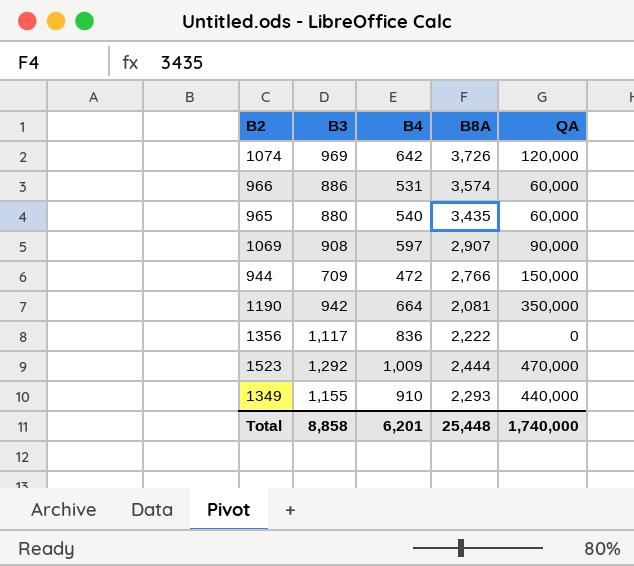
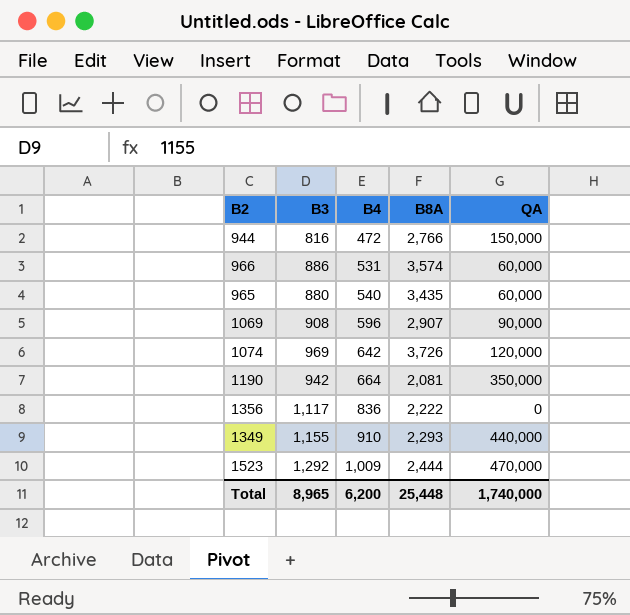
row order: none -> B4 ascending
944 | B3: 709 -> 816
1069 | B4: 597 -> 596
Total | B3: 8,858 -> 8,965
Total | B4: 6,201 -> 6,200

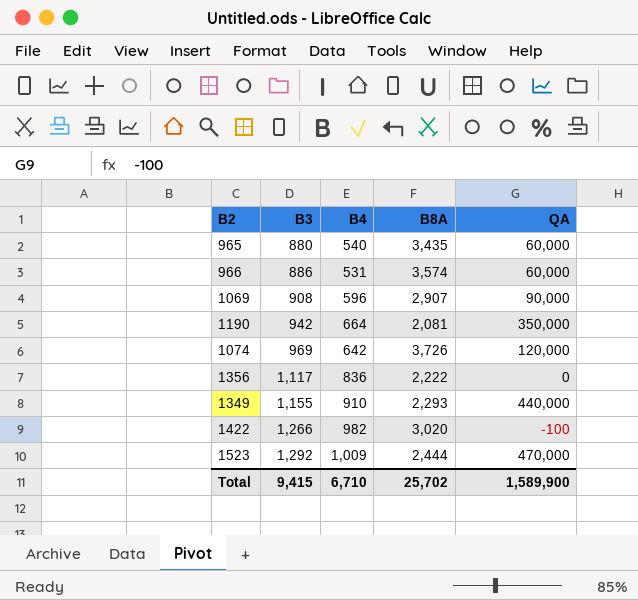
row order: B4 ascending -> B3 ascending
row 944: 816 | 472 | 2,766 | 150,000 -> none
row 1422: none -> 1,266 | 982 | 3,020 | -100
Total | B3: 8,965 -> 9,415
Total | B4: 6,200 -> 6,710
Total | B8A: 25,448 -> 25,702
Total | QA: 1,740,000 -> 1,589,900

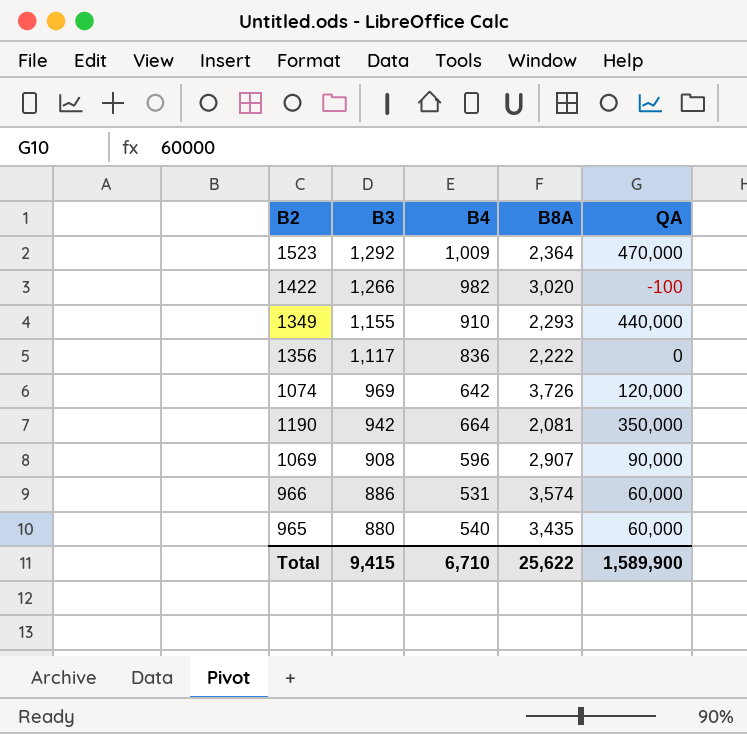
row order: B3 ascending -> B3 descending
1523 | B8A: 2,444 -> 2,364
Total | B8A: 25,702 -> 25,622

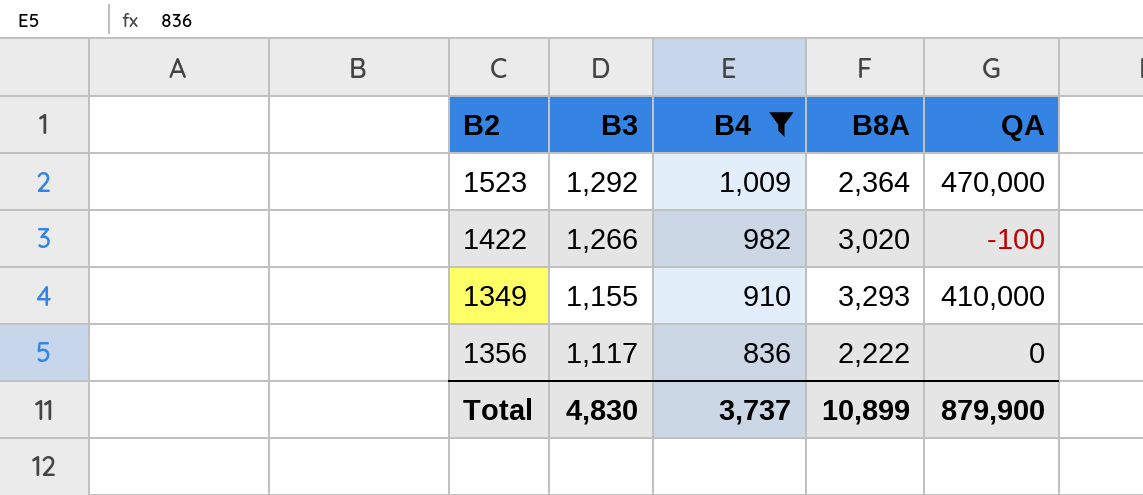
filter: none -> B4 >= 836
1349 | B8A: 2,293 -> 3,293
1349 | QA: 440,000 -> 410,000
Total | B3: 9,415 -> 4,830
Total | B4: 6,710 -> 3,737
Total | B8A: 25,622 -> 10,899
Total | QA: 1,589,900 -> 879,900

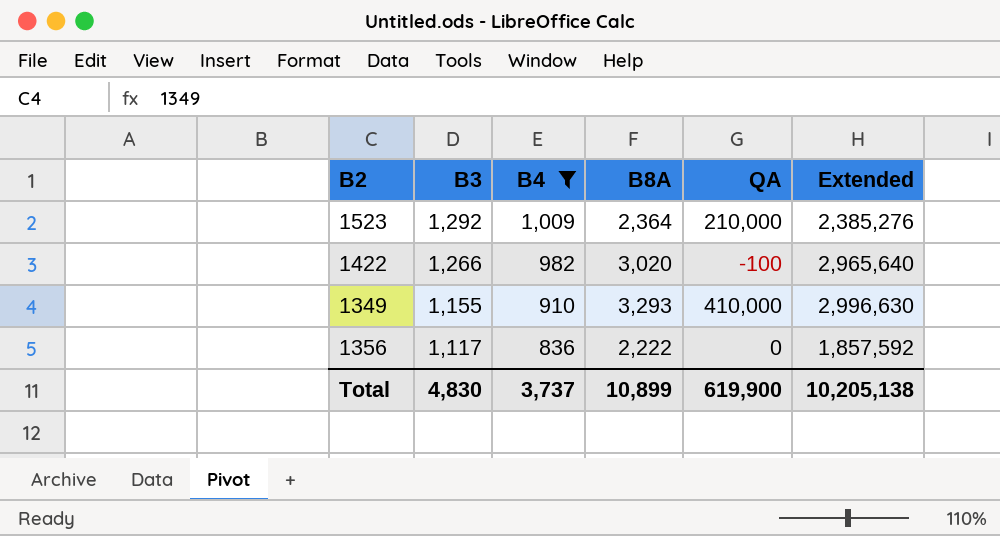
column Extended | formula: none -> [B4] * [B8A]
1523 | QA: 470,000 -> 210,000
Total | QA: 879,900 -> 619,900

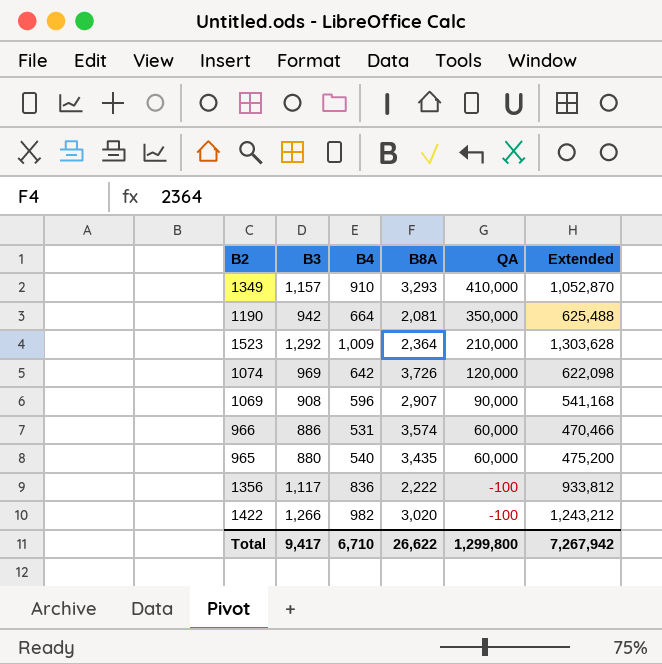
filter: B4 >= 836 -> none
row order: B3 descending -> QA descending
column Extended | formula: [B4] * [B8A] -> [B3] * [B4]
1349 | B3: 1,155 -> 1,157
1356 | QA: 0 -> -100
Total | B3: 4,830 -> 9,417
Total | B4: 3,737 -> 6,710
Total | B8A: 10,899 -> 26,622
Total | QA: 619,900 -> 1,299,800
Total | Extended: 10,205,138 -> 7,267,942

